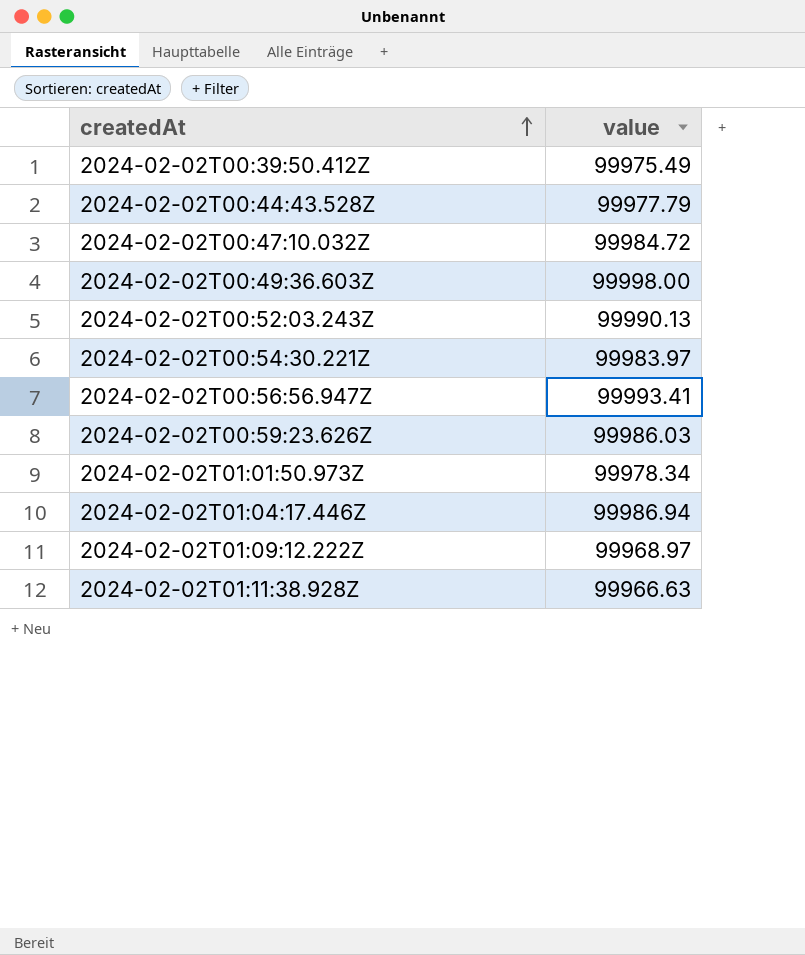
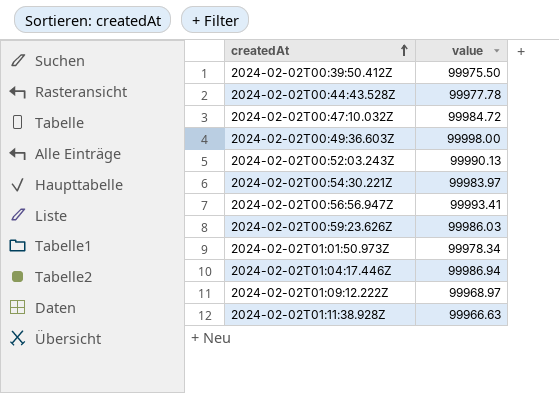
2024-02-02T00:39:50.412Z | value: 99975.49 -> 99975.50
2024-02-02T00:44:43.528Z | value: 99977.79 -> 99977.78

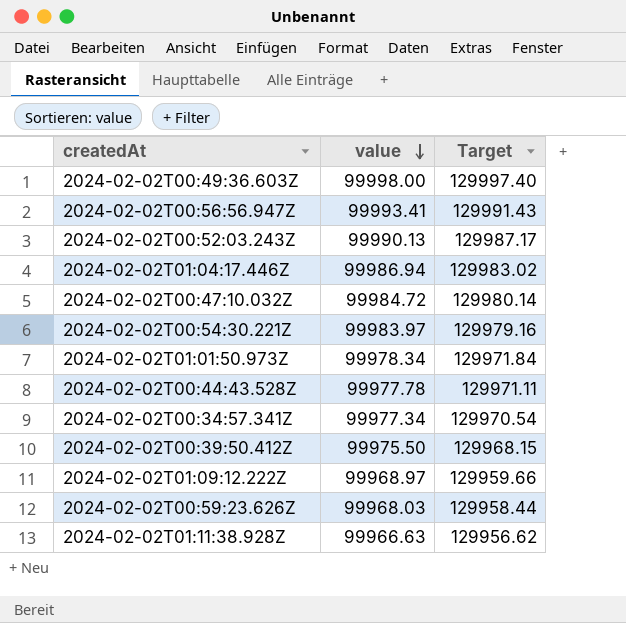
row order: createdAt ascending -> value descending
column Target | formula: none -> [value] * 1.3
row 2024-02-02T00:34:57.341Z: none -> 99977.34 | 129970.54
2024-02-02T00:59:23.626Z | value: 99986.03 -> 99968.03

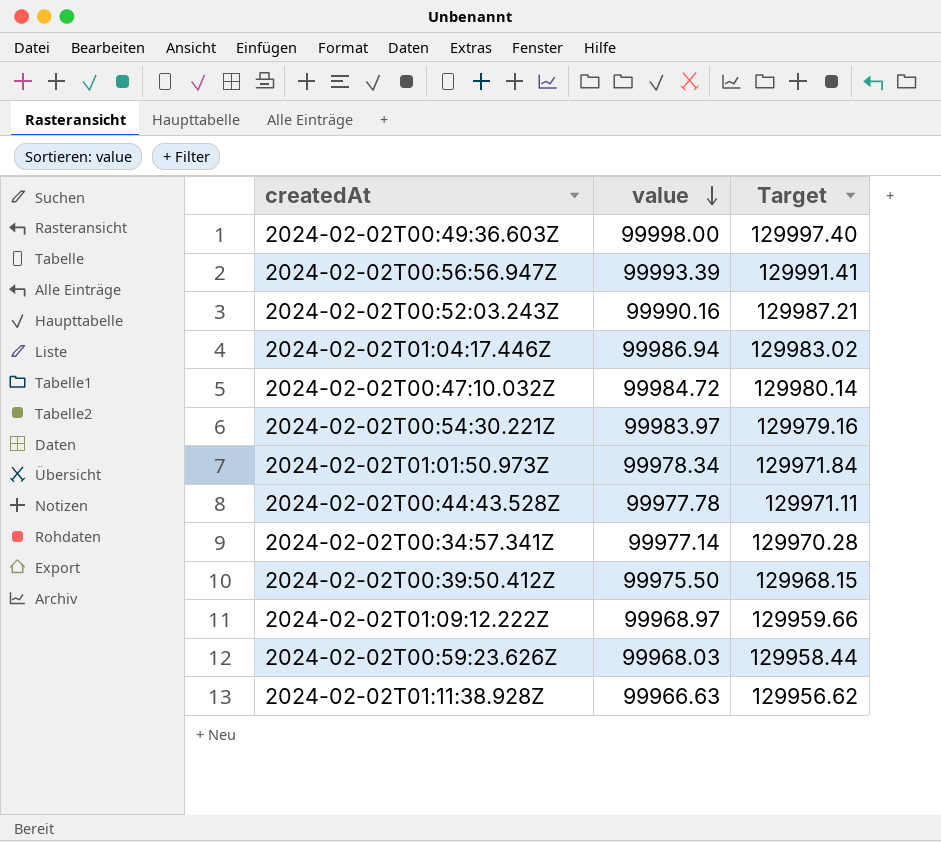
2024-02-02T00:56:56.947Z | value: 99993.41 -> 99993.39
2024-02-02T00:56:56.947Z | Target: 129991.43 -> 129991.41
2024-02-02T00:52:03.243Z | value: 99990.13 -> 99990.16
2024-02-02T00:52:03.243Z | Target: 129987.17 -> 129987.21
2024-02-02T00:34:57.341Z | value: 99977.34 -> 99977.14
2024-02-02T00:34:57.341Z | Target: 129970.54 -> 129970.28

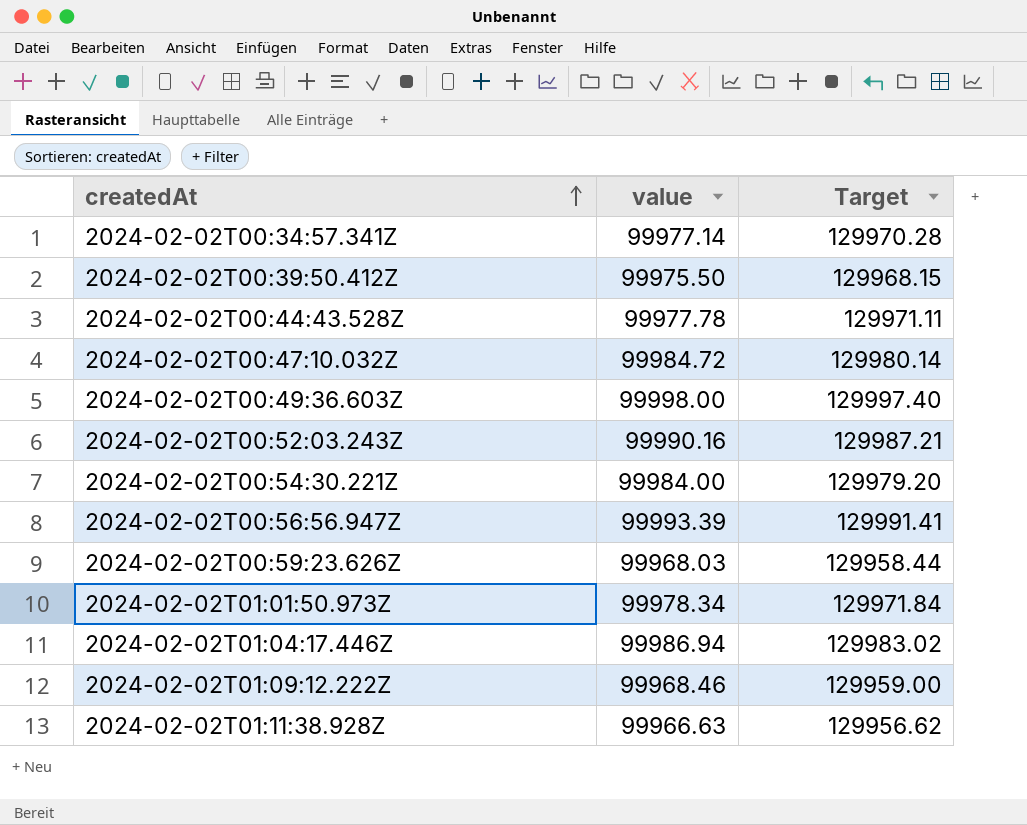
row order: value descending -> createdAt ascending
2024-02-02T00:54:30.221Z | value: 99983.97 -> 99984.00
2024-02-02T00:54:30.221Z | Target: 129979.16 -> 129979.20
2024-02-02T01:09:12.222Z | value: 99968.97 -> 99968.46
2024-02-02T01:09:12.222Z | Target: 129959.66 -> 129959.00

